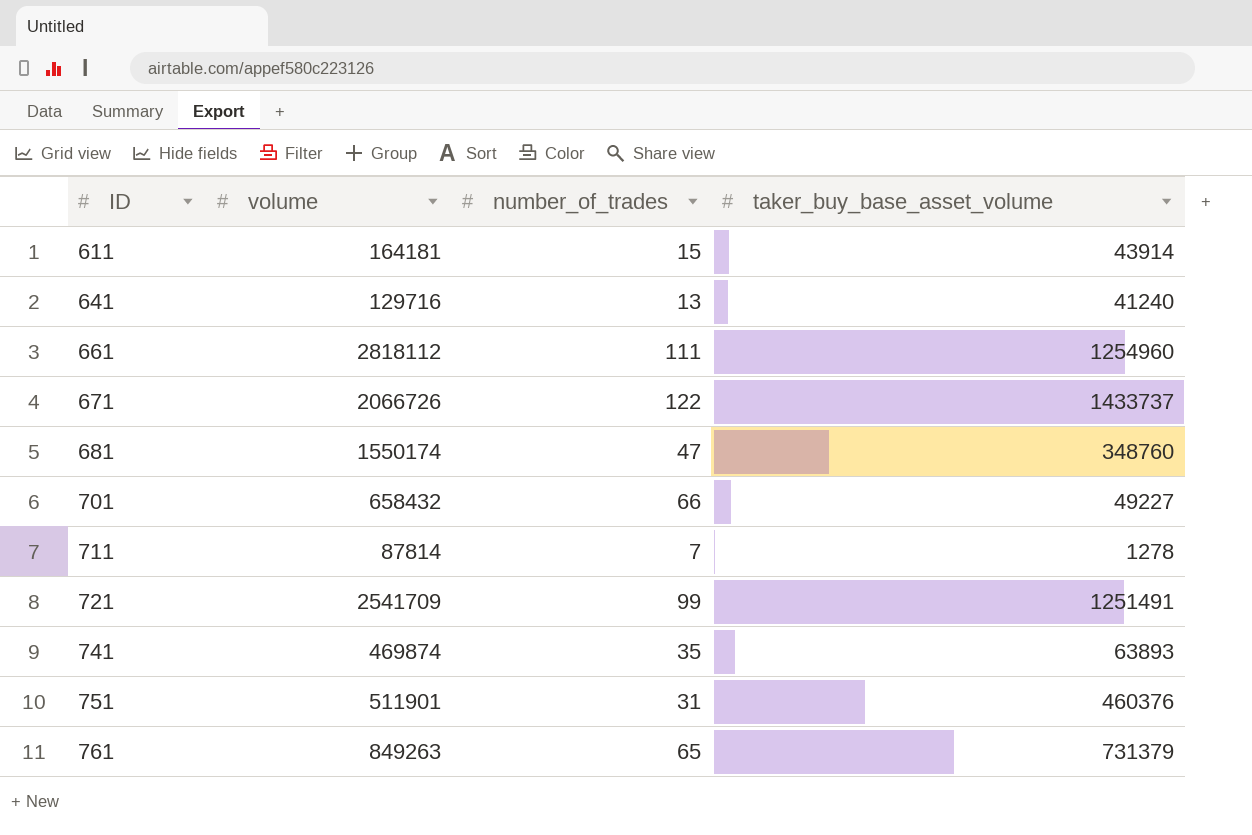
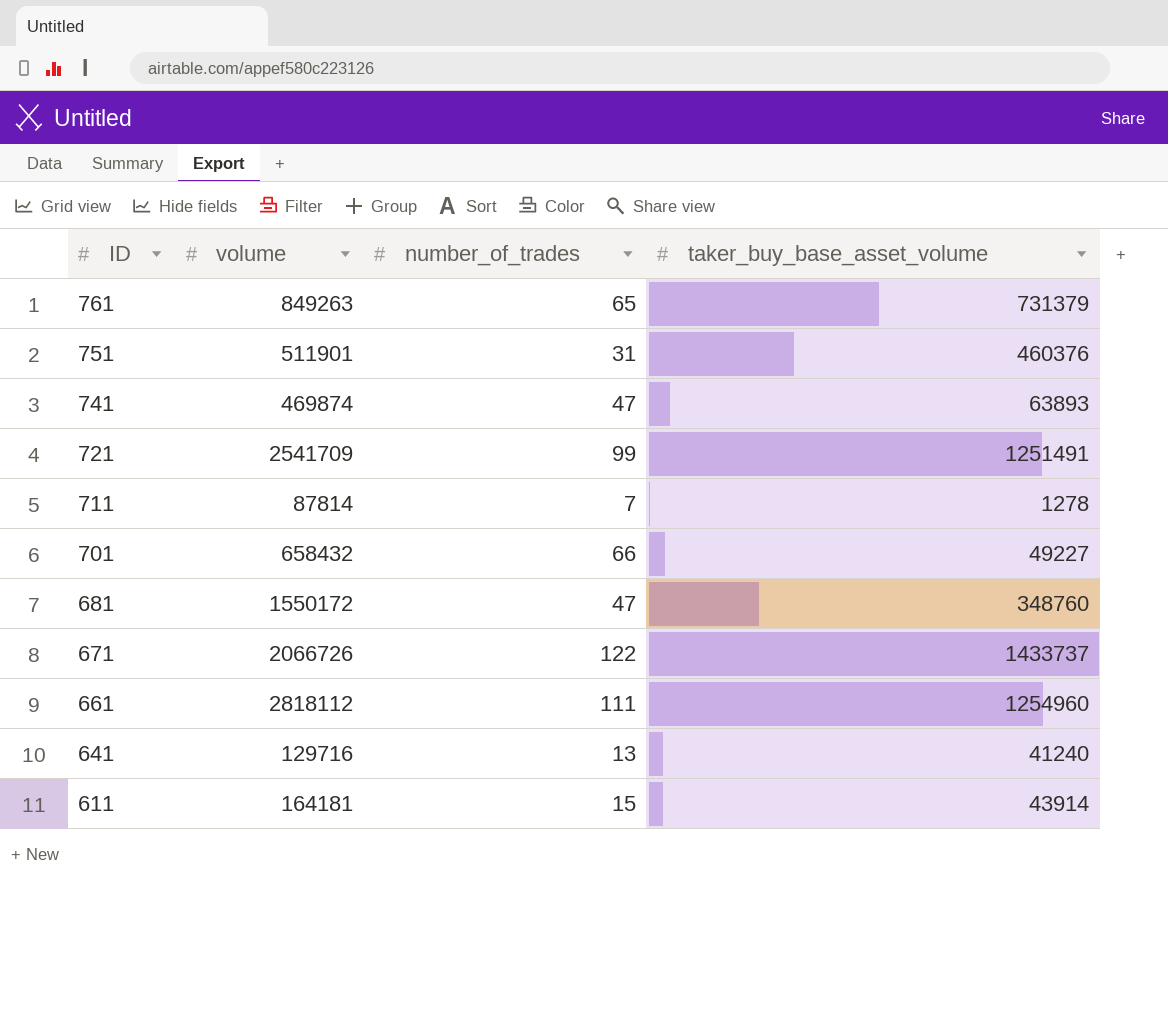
row order: ID ascending -> ID descending
741 | number_of_trades: 35 -> 47
681 | volume: 1550174 -> 1550172

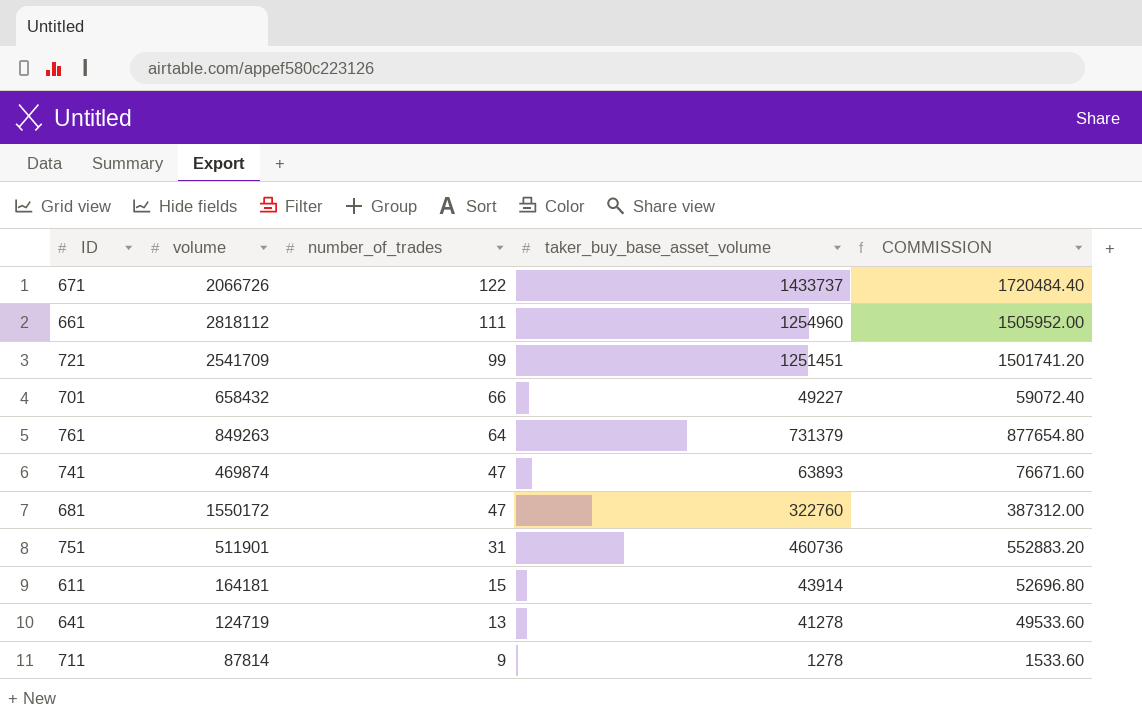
row order: ID descending -> number_of_trades descending
column COMMISSION | formula: none -> [taker_buy_base_asset_volume] * 1.2
721 | taker_buy_base_asset_volume: 1251491 -> 1251451
761 | number_of_trades: 65 -> 64
681 | taker_buy_base_asset_volume: 348760 -> 322760
751 | taker_buy_base_asset_volume: 460376 -> 460736
641 | volume: 129716 -> 124719
641 | taker_buy_base_asset_volume: 41240 -> 41278
711 | number_of_trades: 7 -> 9

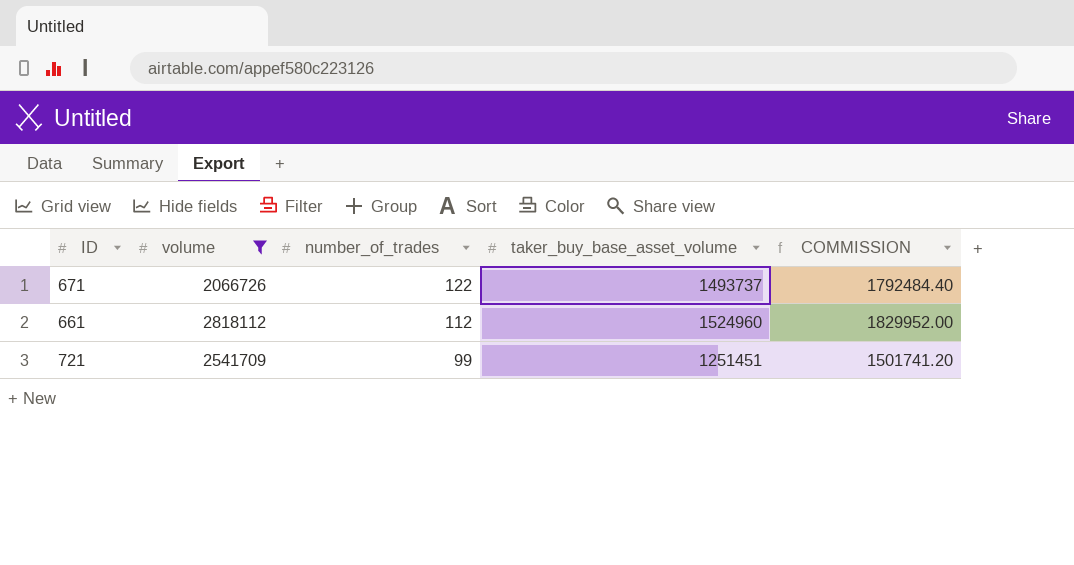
filter: none -> volume >= 2066726
671 | taker_buy_base_asset_volume: 1433737 -> 1493737
671 | COMMISSION: 1720484.40 -> 1792484.40
661 | number_of_trades: 111 -> 112
661 | taker_buy_base_asset_volume: 1254960 -> 1524960
661 | COMMISSION: 1505952.00 -> 1829952.00

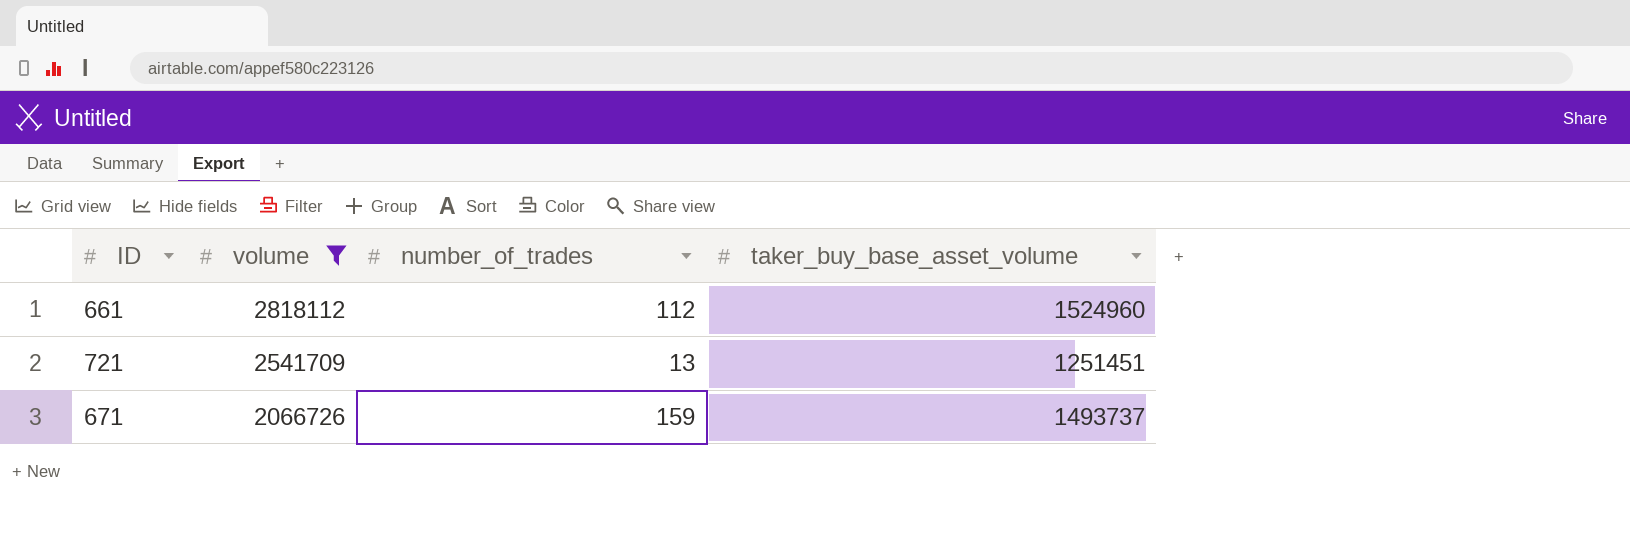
row order: number_of_trades descending -> volume descending
column COMMISSION | formula: [taker_buy_base_asset_volume] * 1.2 -> none
721 | number_of_trades: 99 -> 13
671 | number_of_trades: 122 -> 159

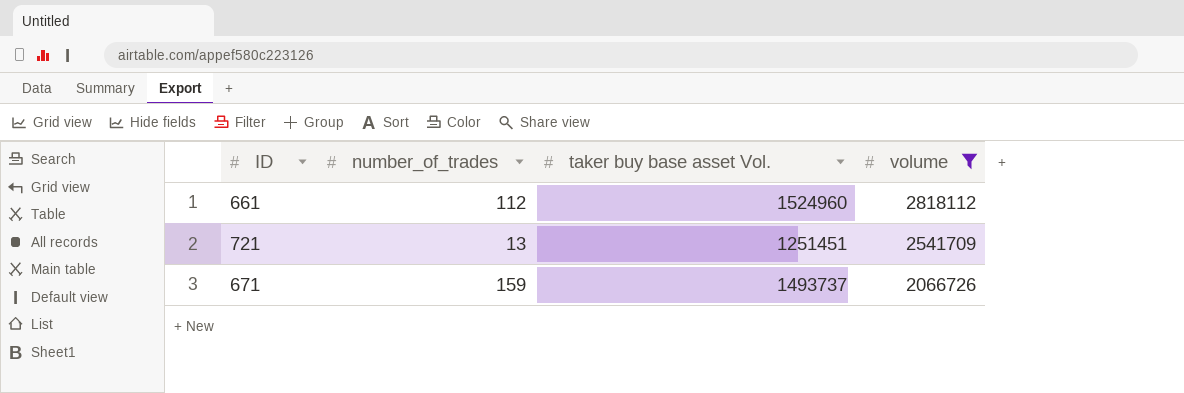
column name: taker_buy_base_asset_volume -> taker buy base asset Vol.
column volume | position: 2 -> 4

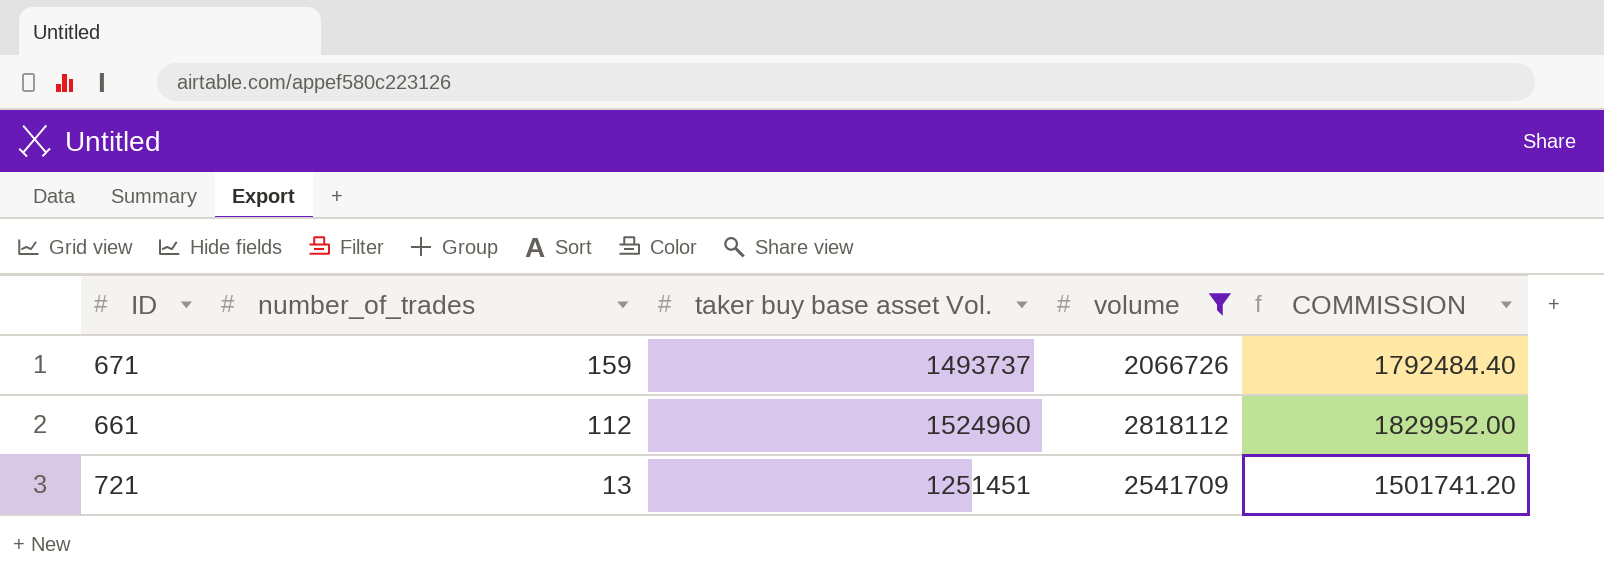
row order: volume descending -> number_of_trades descending
column COMMISSION | formula: none -> [taker buy base asset Vol.] * 1.2

